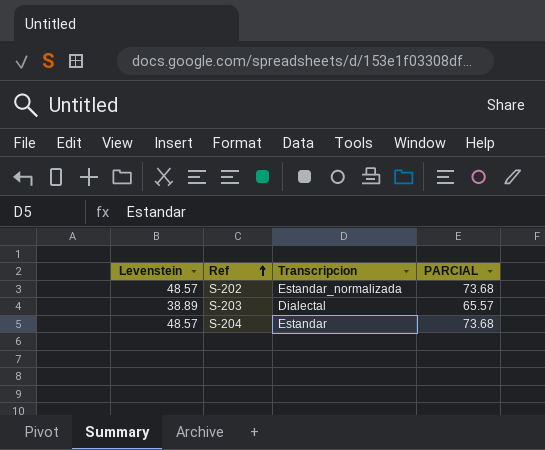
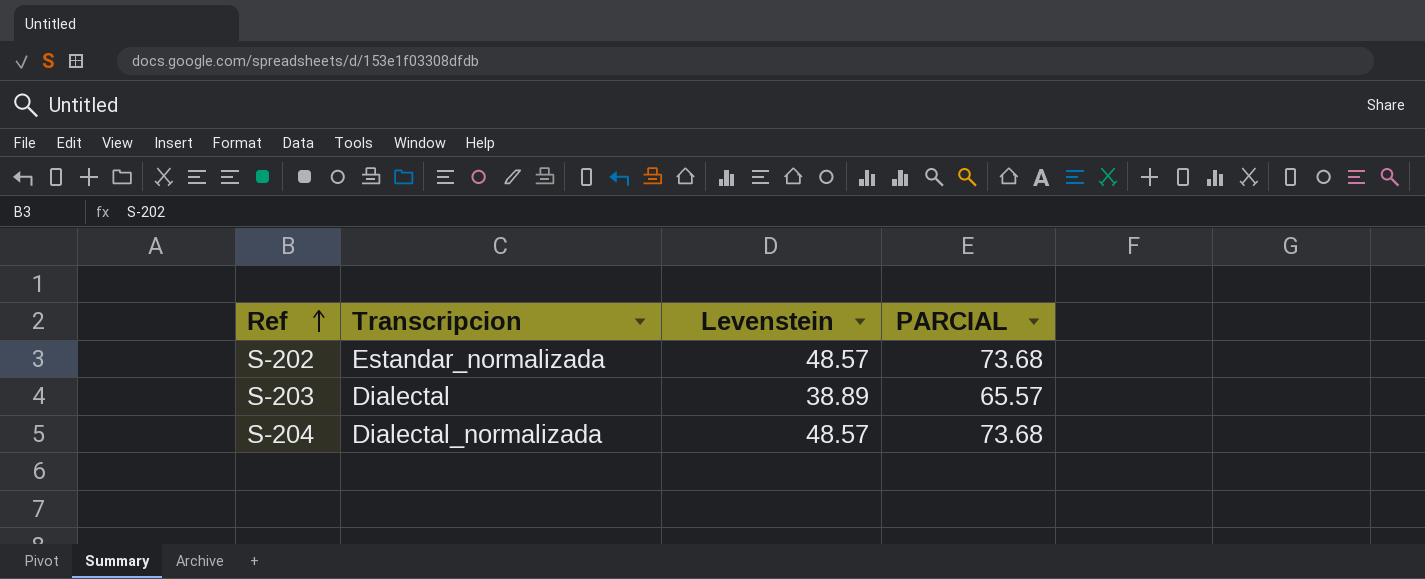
column Levenstein | position: 1 -> 3
S-204 | Transcripcion: Estandar -> Dialectal_normalizada

